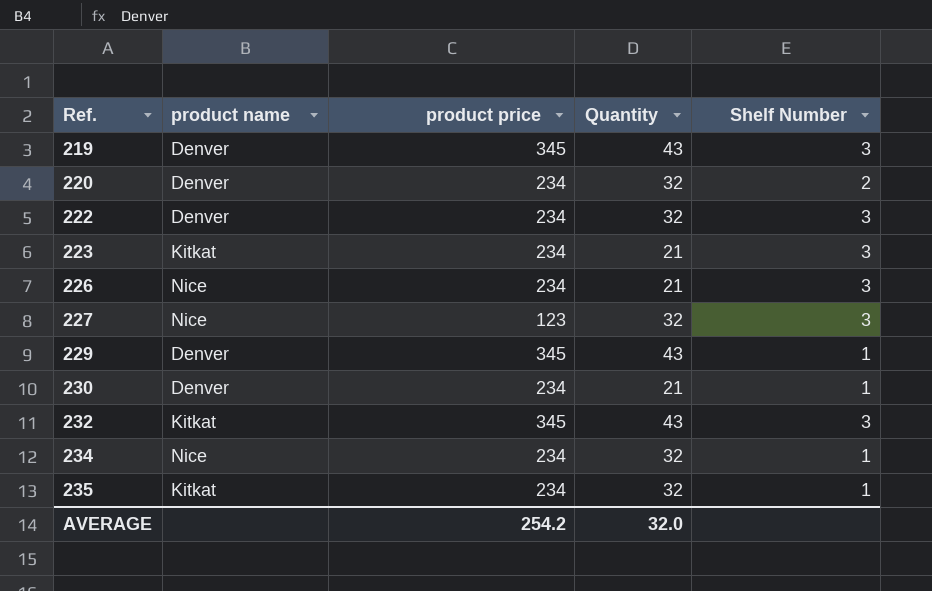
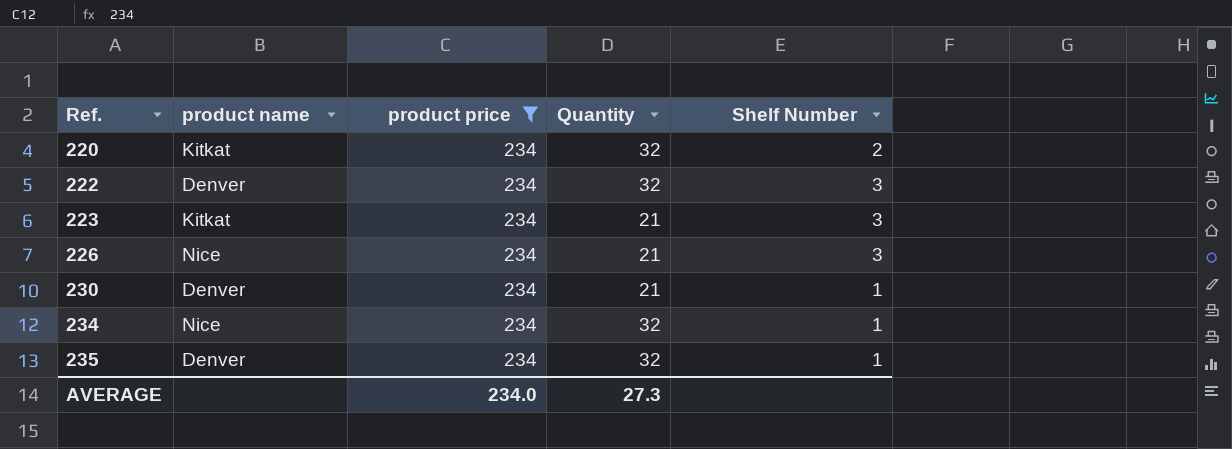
filter: none -> product price = 234
220 | product name: Denver -> Kitkat
235 | product name: Kitkat -> Denver
AVERAGE | product price: 254.2 -> 234.0
AVERAGE | Quantity: 32.0 -> 27.3

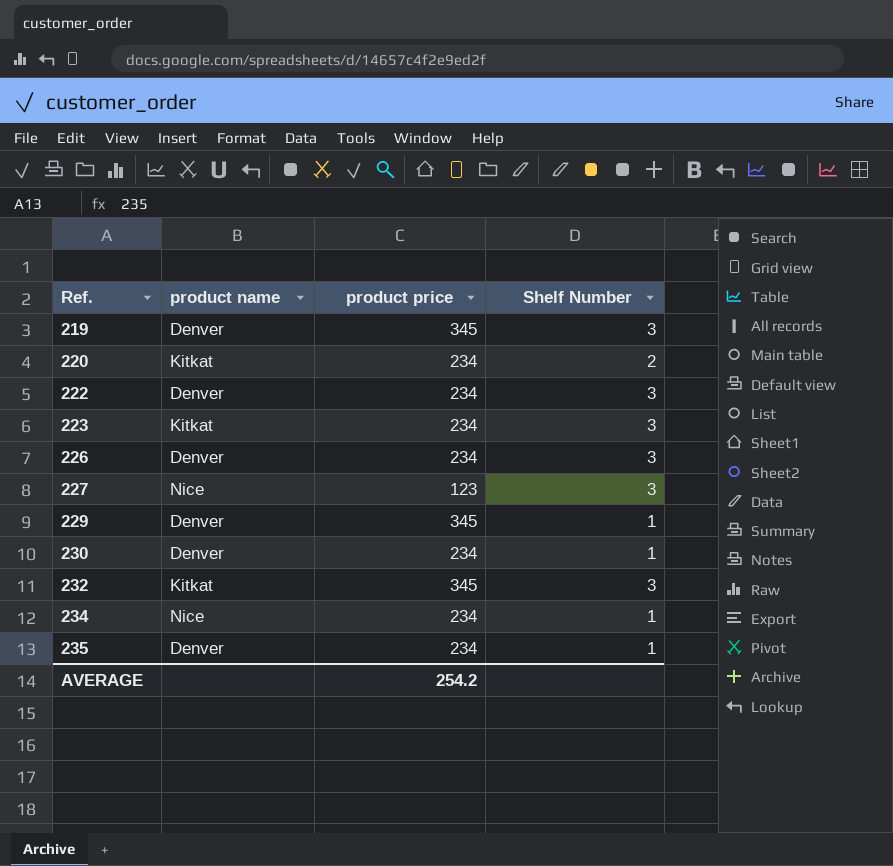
filter: product price = 234 -> none
column Quantity | position: 4 -> none
226 | product name: Nice -> Denver
AVERAGE | product price: 234.0 -> 254.2

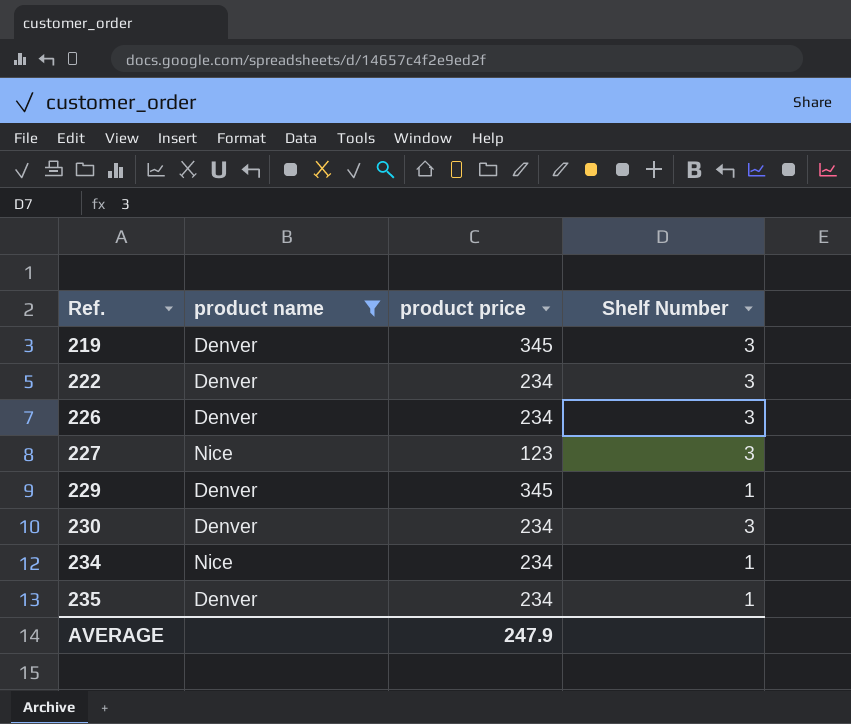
filter: none -> product name != Kitkat
230 | Shelf Number: 1 -> 3
AVERAGE | product price: 254.2 -> 247.9

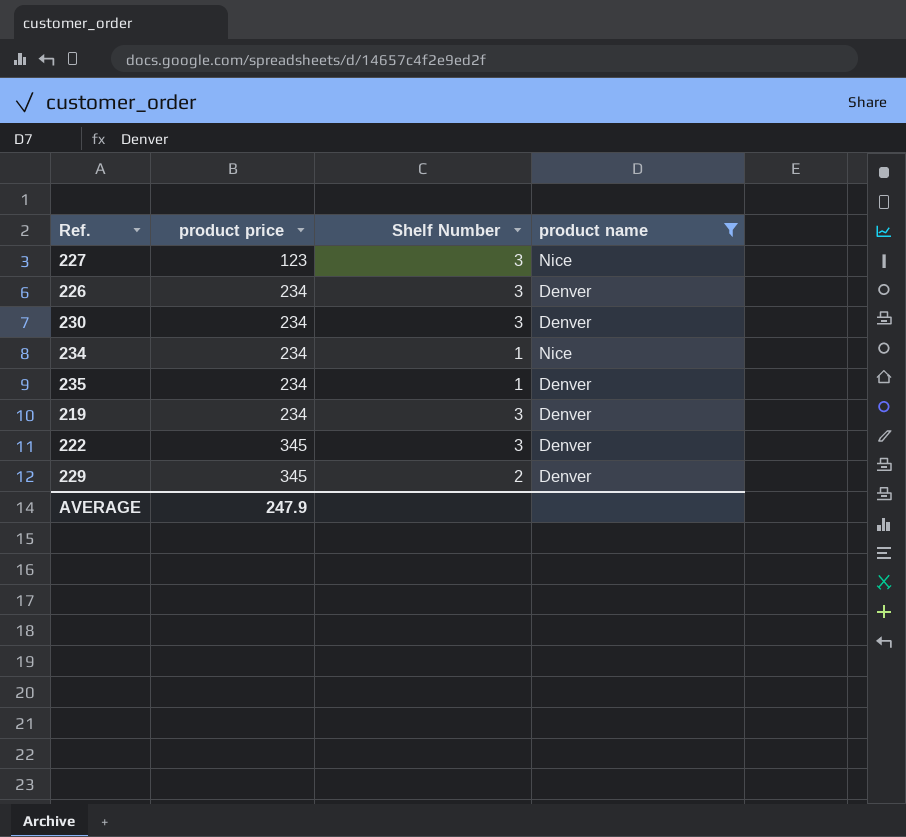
row order: Ref. ascending -> product price ascending
column product name | position: 2 -> 4
219 | product price: 345 -> 234
222 | product price: 234 -> 345
229 | Shelf Number: 1 -> 2

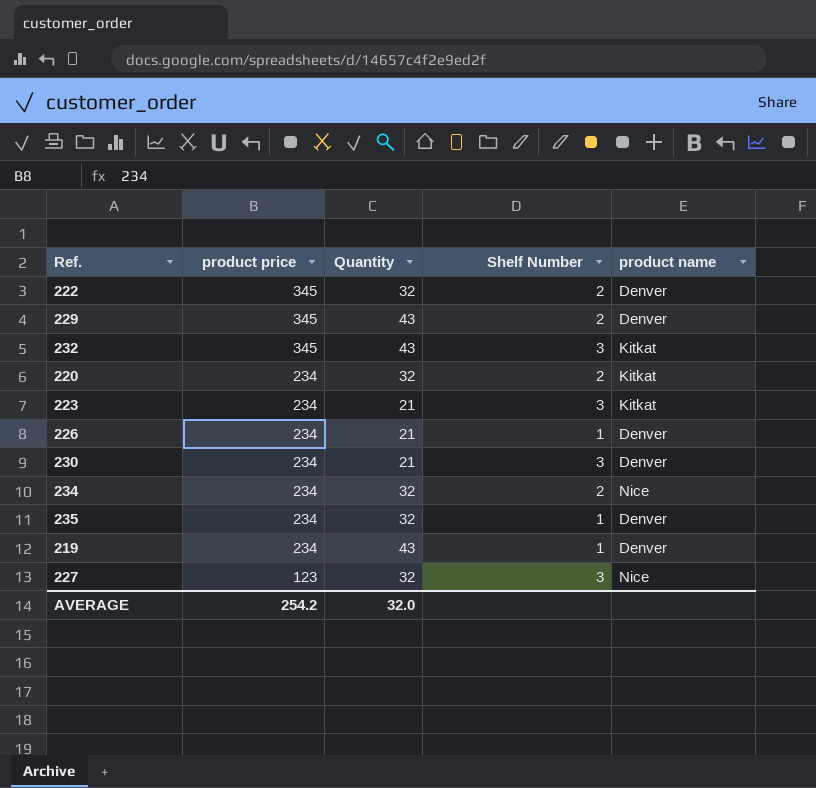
filter: product name != Kitkat -> none
row order: product price ascending -> product price descending
column Quantity | position: none -> 3
222 | Shelf Number: 3 -> 2
226 | Shelf Number: 3 -> 1
234 | Shelf Number: 1 -> 2
219 | Shelf Number: 3 -> 1
AVERAGE | product price: 247.9 -> 254.2

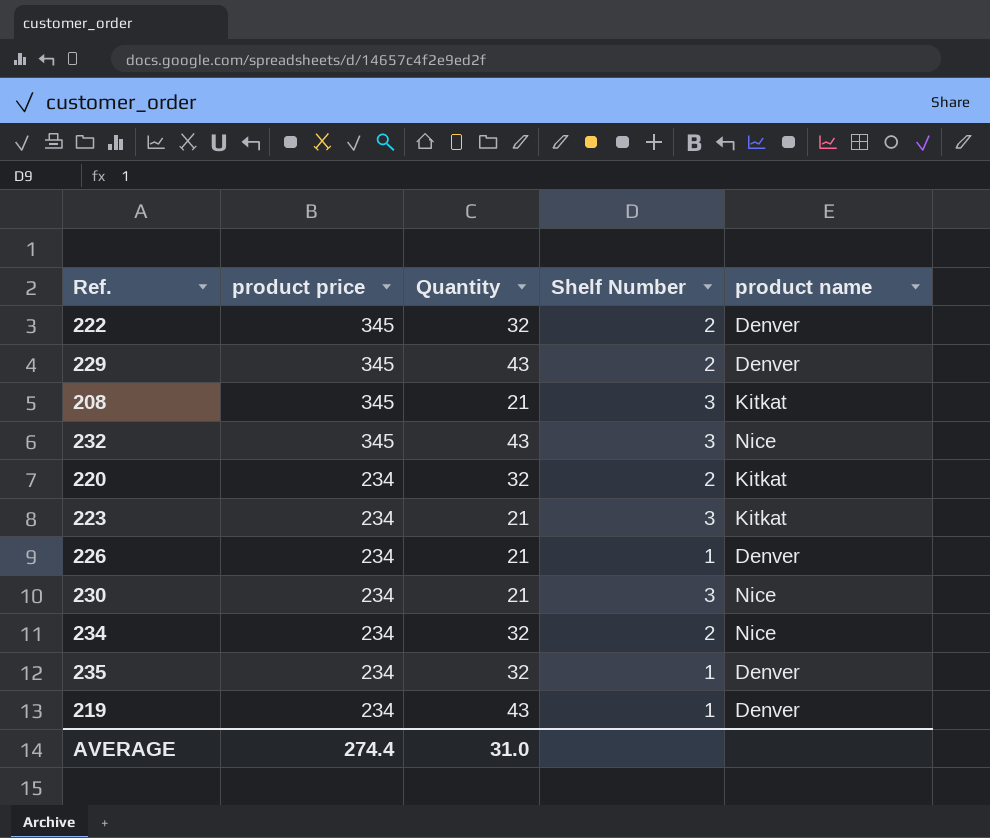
row 227: 123 | 32 | 3 | Nice -> none
row 208: none -> 345 | 21 | 3 | Kitkat
232 | product name: Kitkat -> Nice
230 | product name: Denver -> Nice
AVERAGE | product price: 254.2 -> 274.4
AVERAGE | Quantity: 32.0 -> 31.0

